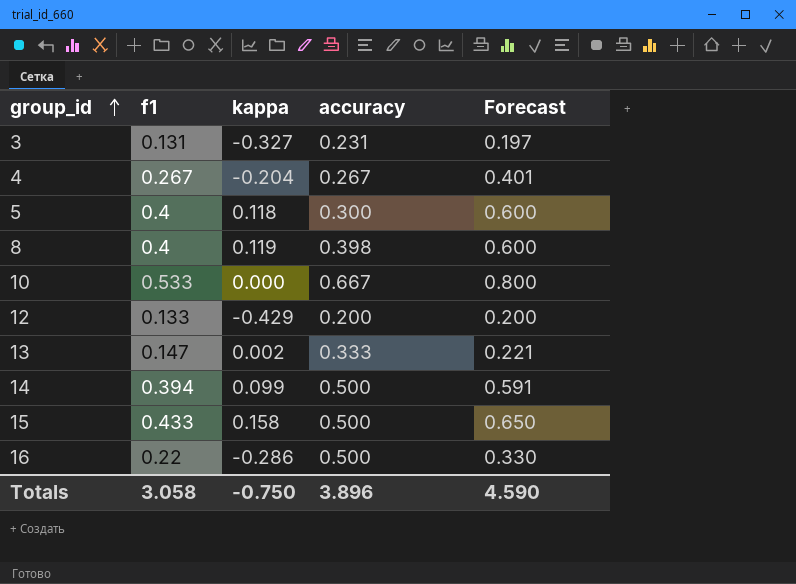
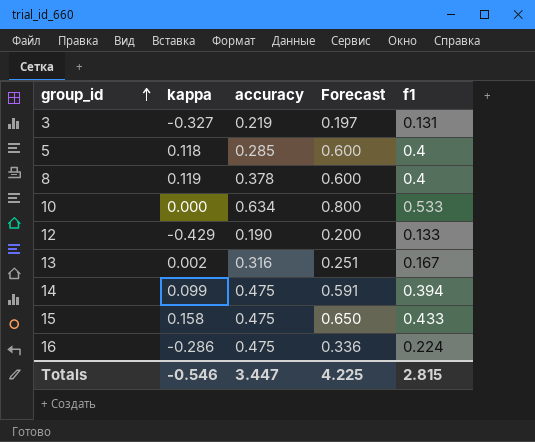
column f1 | position: 2 -> 5
row 4: 0.267 | -0.204 | 0.267 | 0.401 -> none
3 | accuracy: 0.231 -> 0.219
5 | accuracy: 0.300 -> 0.285
8 | accuracy: 0.398 -> 0.378
10 | accuracy: 0.667 -> 0.634
12 | accuracy: 0.200 -> 0.190
13 | accuracy: 0.333 -> 0.316
13 | Forecast: 0.221 -> 0.251
13 | f1: 0.147 -> 0.167
14 | accuracy: 0.500 -> 0.475
15 | accuracy: 0.500 -> 0.475
16 | accuracy: 0.500 -> 0.475
16 | Forecast: 0.330 -> 0.336
16 | f1: 0.22 -> 0.224
Totals | kappa: -0.750 -> -0.546
Totals | accuracy: 3.896 -> 3.447
Totals | Forecast: 4.590 -> 4.225
Totals | f1: 3.058 -> 2.815

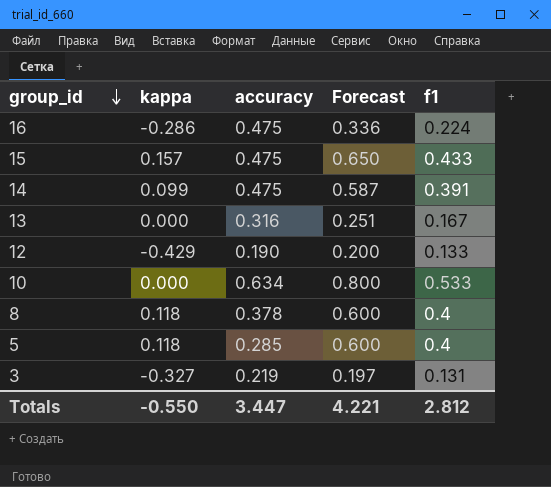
row order: group_id ascending -> group_id descending
15 | kappa: 0.158 -> 0.157
14 | Forecast: 0.591 -> 0.587
14 | f1: 0.394 -> 0.391
13 | kappa: 0.002 -> 0.000
8 | kappa: 0.119 -> 0.118
Totals | kappa: -0.546 -> -0.550
Totals | Forecast: 4.225 -> 4.221
Totals | f1: 2.815 -> 2.812

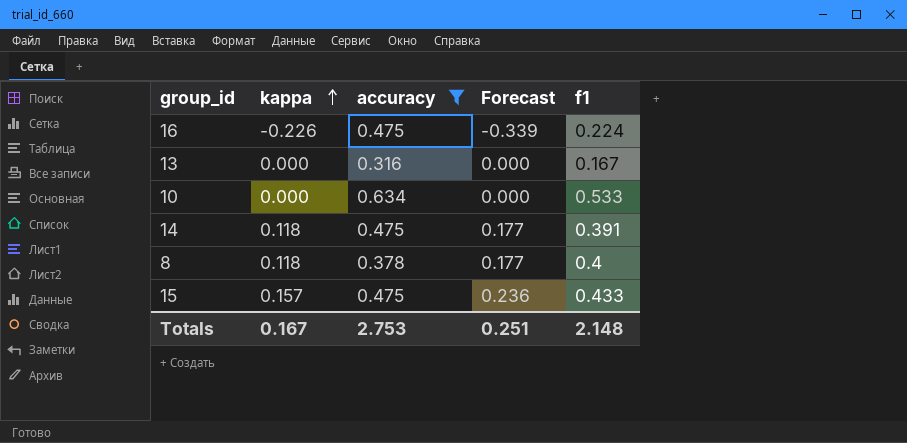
filter: none -> accuracy >= 0.316
row order: group_id descending -> kappa ascending
column Forecast | formula: [f1] * 1.5 -> [kappa] * 1.5
16 | kappa: -0.286 -> -0.226
14 | kappa: 0.099 -> 0.118
Totals | kappa: -0.550 -> 0.167
Totals | accuracy: 3.447 -> 2.753
Totals | Forecast: 4.221 -> 0.251
Totals | f1: 2.812 -> 2.148

